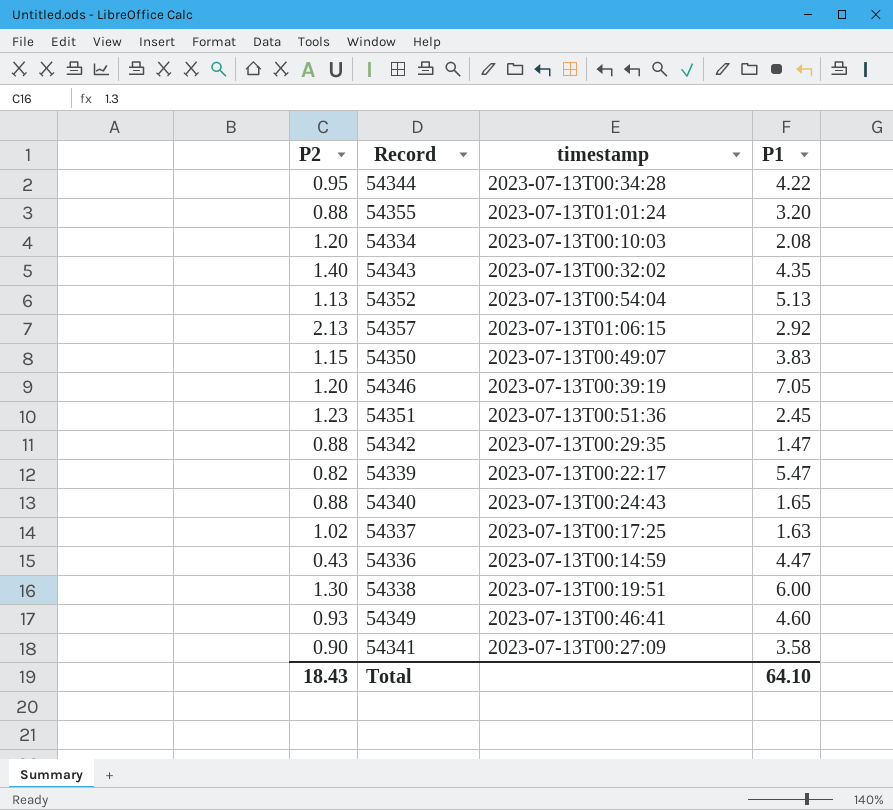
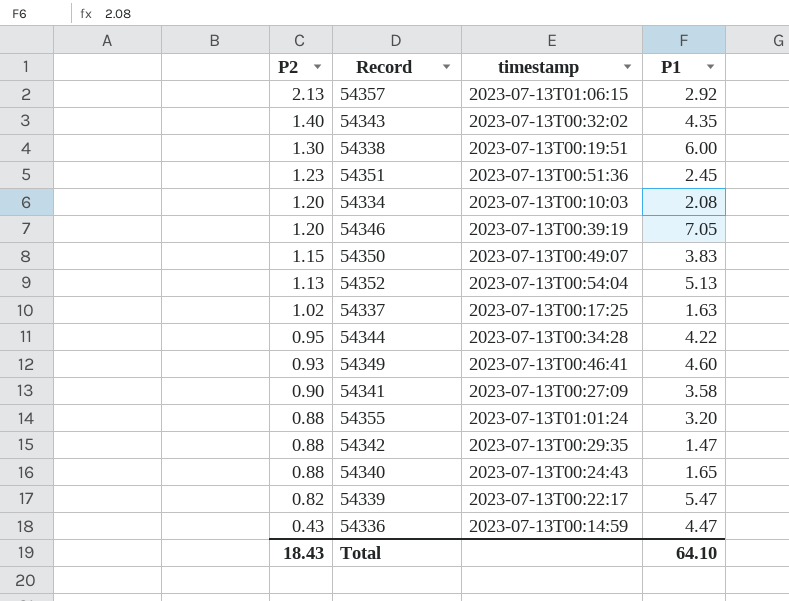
row order: none -> P2 descending

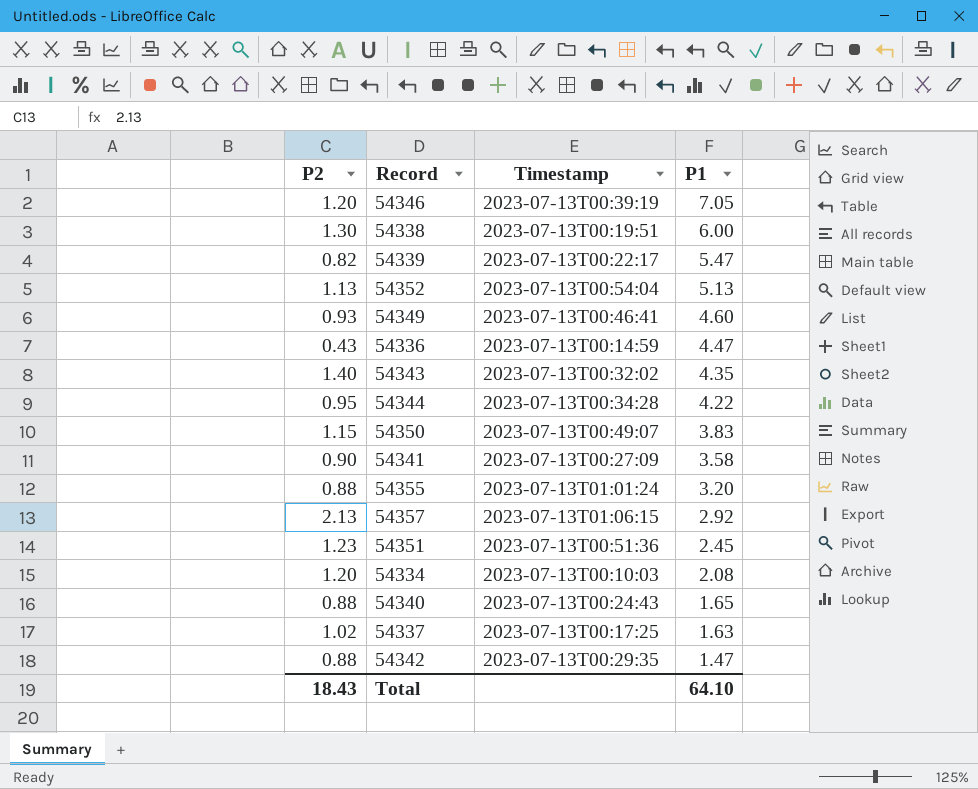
row order: P2 descending -> P1 descending
column name: timestamp -> Timestamp

